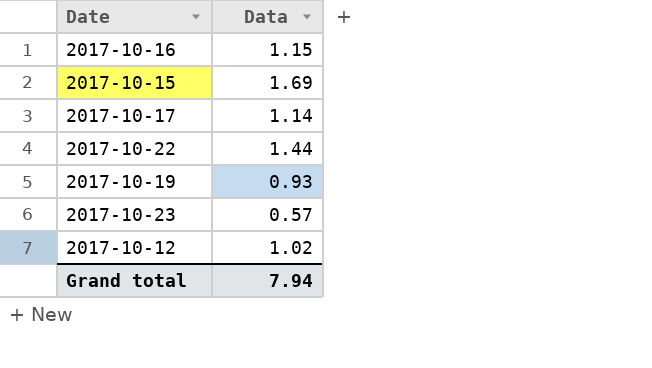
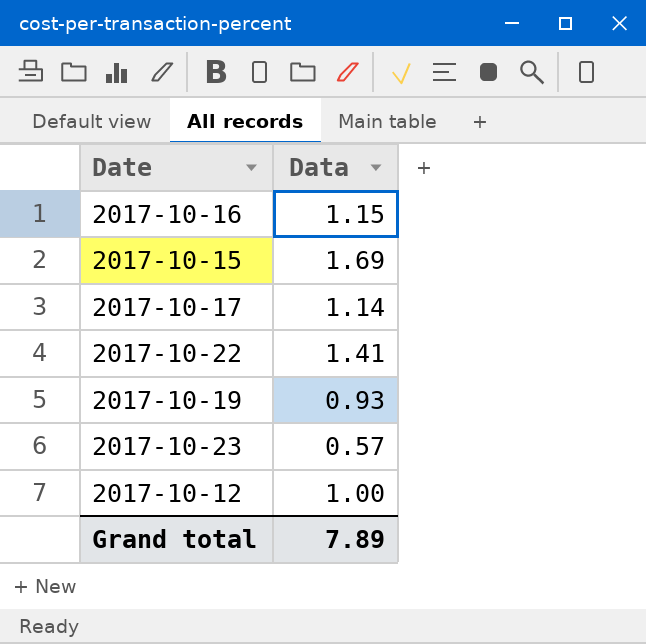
2017-10-22 | Data: 1.44 -> 1.41
2017-10-12 | Data: 1.02 -> 1.00
Grand total | Data: 7.94 -> 7.89

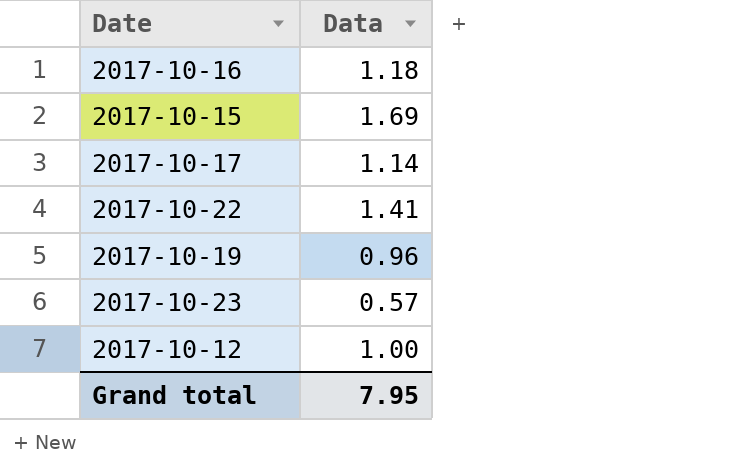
2017-10-16 | Data: 1.15 -> 1.18
2017-10-19 | Data: 0.93 -> 0.96
Grand total | Data: 7.89 -> 7.95

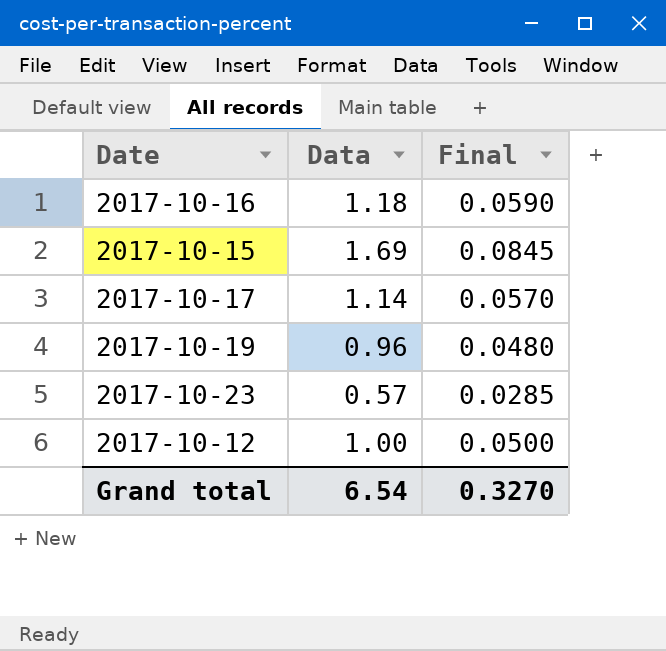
column Final | formula: none -> [Data] * 0.05
row 2017-10-22: 1.41 -> none
Grand total | Data: 7.95 -> 6.54

